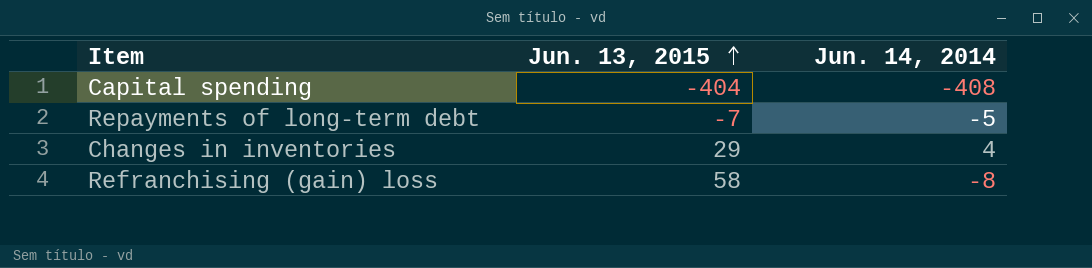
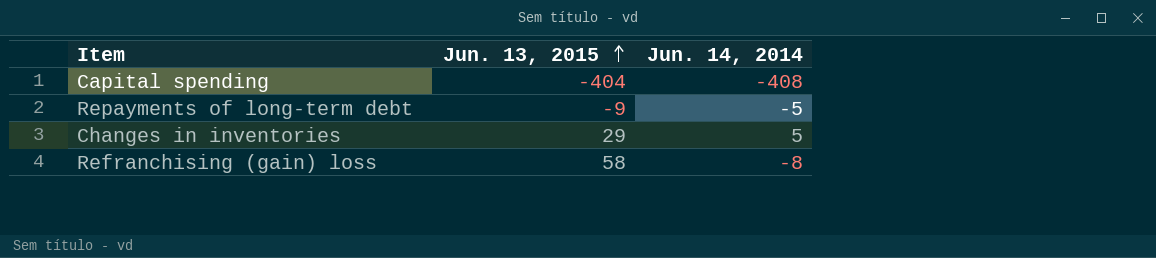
Repayments of long-term debt | Jun. 13, 2015: -7 -> -9
Changes in inventories | Jun. 14, 2014: 4 -> 5

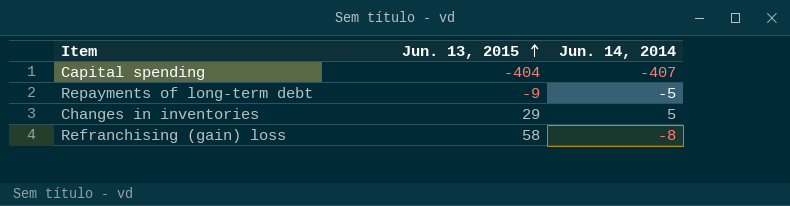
Capital spending | Jun. 14, 2014: -408 -> -407

